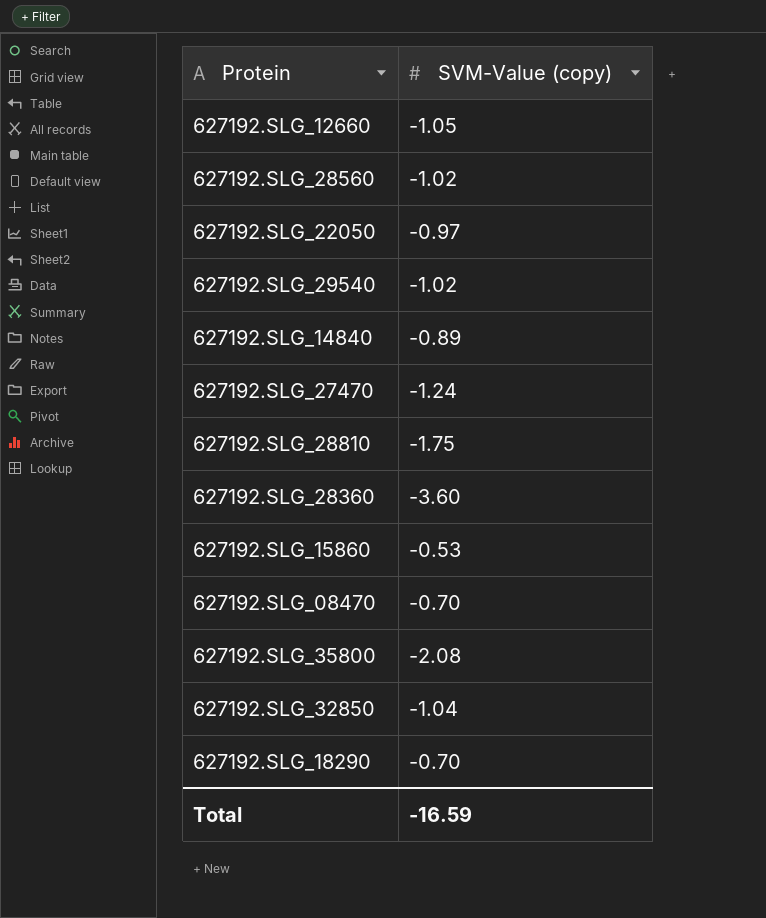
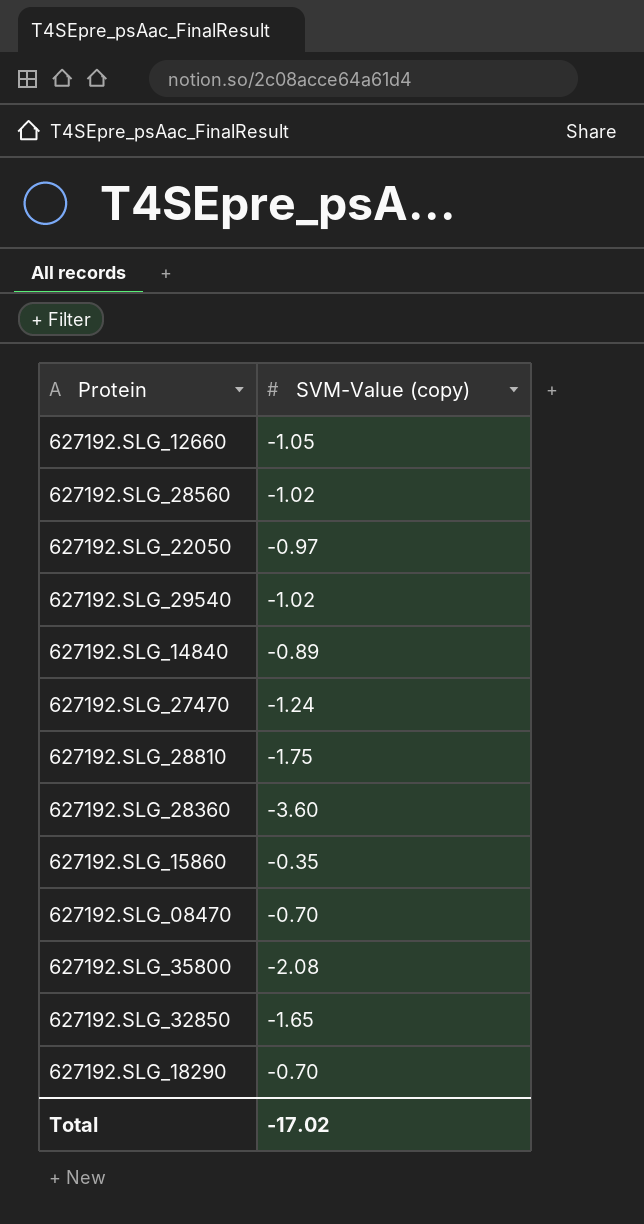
627192.SLG_15860 | SVM-Value (copy): -0.53 -> -0.35
627192.SLG_32850 | SVM-Value (copy): -1.04 -> -1.65
Total | SVM-Value (copy): -16.59 -> -17.02

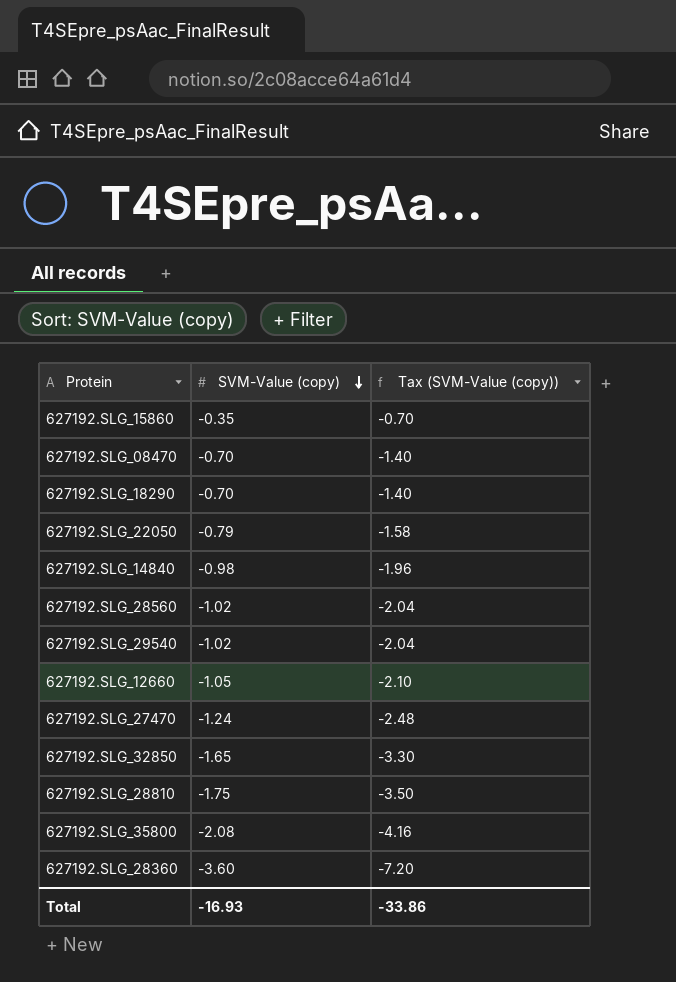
row order: none -> SVM-Value (copy) descending
column Tax (SVM-Value (copy)) | formula: none -> [SVM-Value (copy)] * 2
627192.SLG_22050 | SVM-Value (copy): -0.97 -> -0.79
627192.SLG_14840 | SVM-Value (copy): -0.89 -> -0.98
Total | SVM-Value (copy): -17.02 -> -16.93

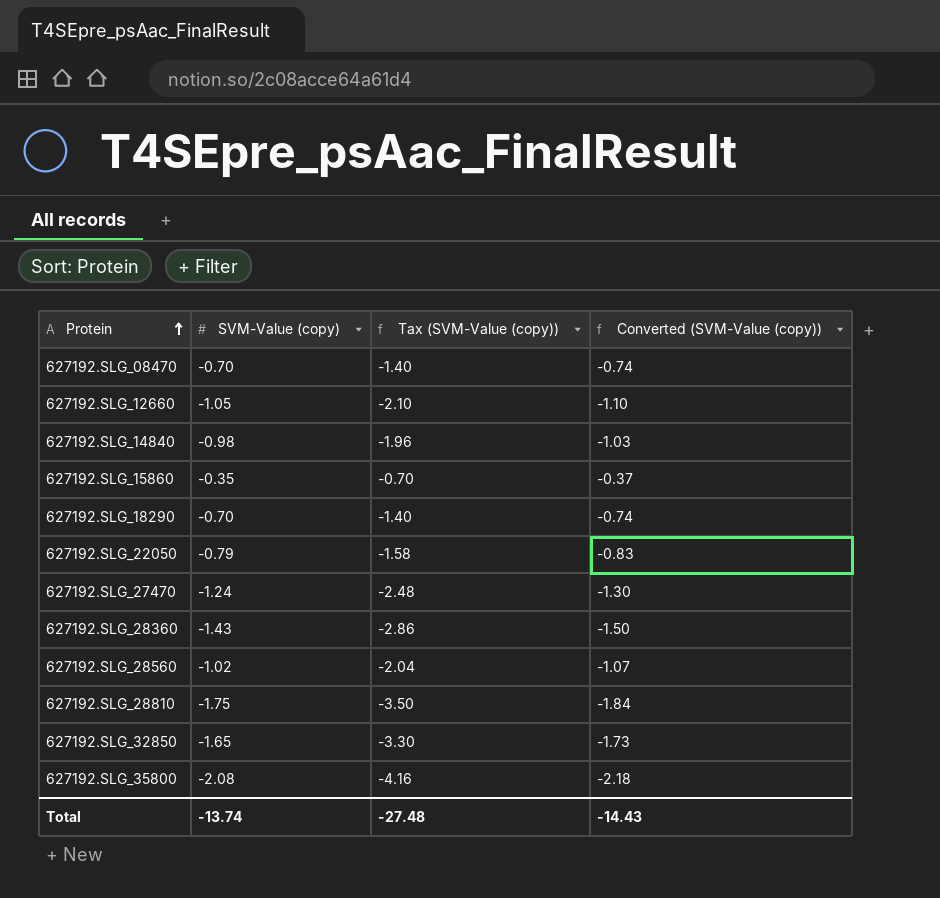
row order: SVM-Value (copy) descending -> Protein ascending
column Converted (SVM-Value (copy)) | formula: none -> [SVM-Value (copy)] * 1.05
row 627192.SLG_29540: -1.02 | -2.04 -> none
627192.SLG_28360 | SVM-Value (copy): -3.60 -> -1.43
627192.SLG_28360 | Tax (SVM-Value (copy)): -7.20 -> -2.86
Total | SVM-Value (copy): -16.93 -> -13.74
Total | Tax (SVM-Value (copy)): -33.86 -> -27.48

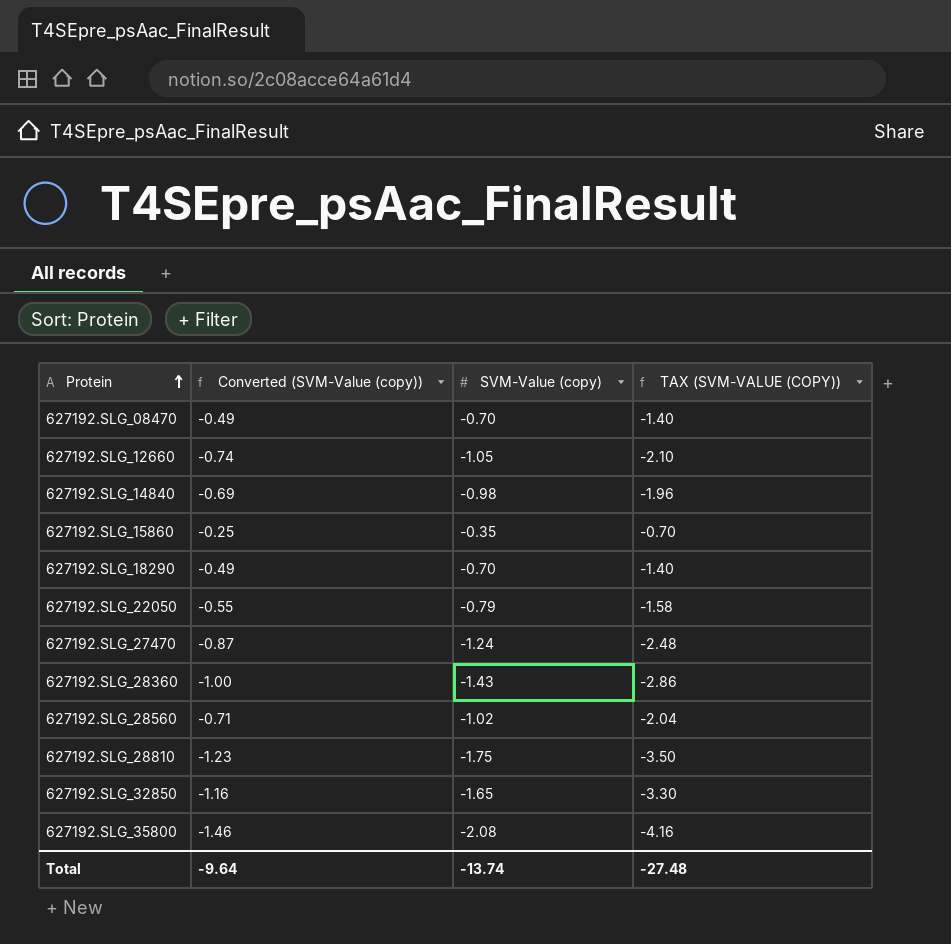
column Converted (SVM-Value (copy)) | formula: [SVM-Value (copy)] * 1.05 -> [SVM-Value (copy)] * 0.7
column Converted (SVM-Value (copy)) | position: 4 -> 2
column name: Tax (SVM-Value (copy)) -> TAX (SVM-VALUE (COPY))
Total | Converted (SVM-Value (copy)): -14.43 -> -9.64

